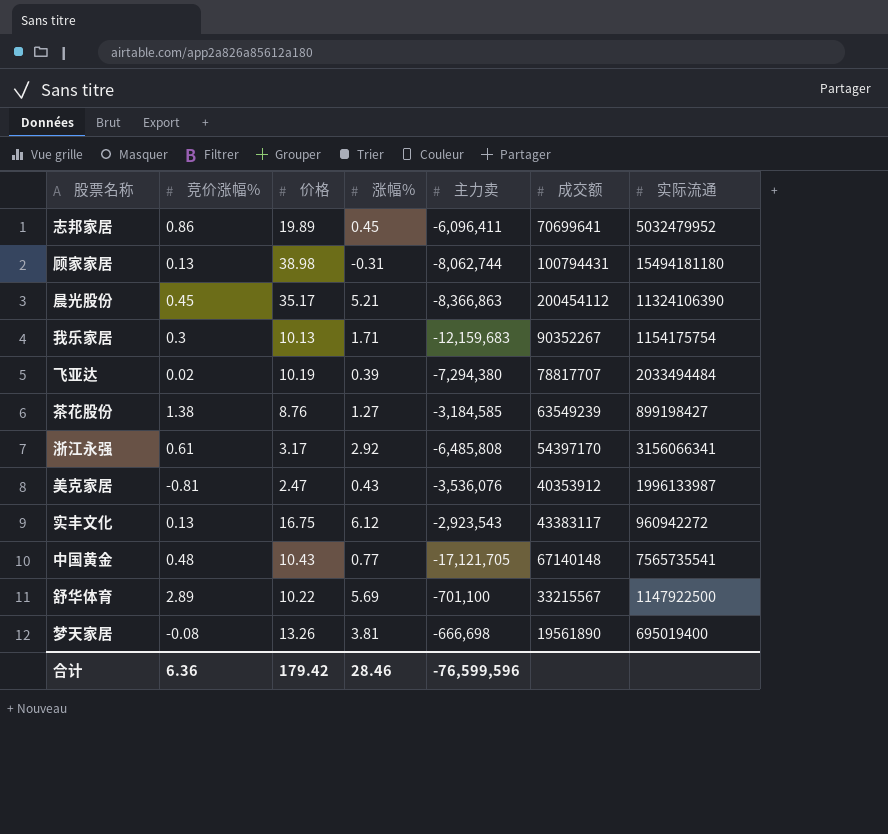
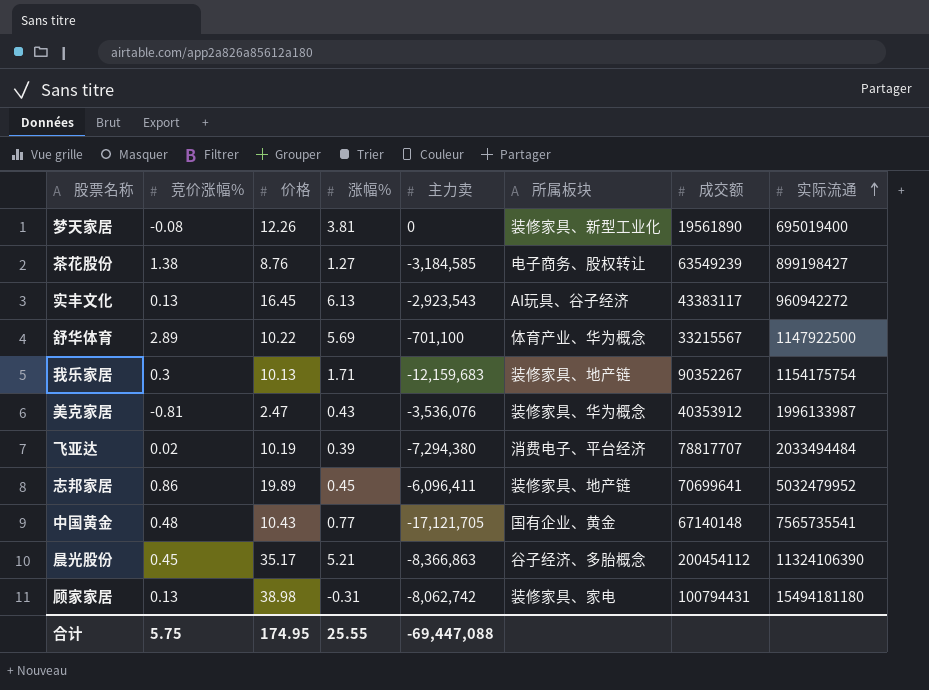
row order: none -> 实际流通 ascending
column 所属板块 | position: none -> 6
row 浙江永强: 0.61 | 3.17 | 2.92 | -6,485,808 | 54397170 | 3156066341 -> none
梦天家居 | 价格: 13.26 -> 12.26
梦天家居 | 主力卖: -666,698 -> 0
实丰文化 | 价格: 16.75 -> 16.45
实丰文化 | 涨幅%: 6.12 -> 6.13
顾家家居 | 主力卖: -8,062,744 -> -8,062,742
合计 | 竞价涨幅%: 6.36 -> 5.75
合计 | 价格: 179.42 -> 174.95
合计 | 涨幅%: 28.46 -> 25.55
合计 | 主力卖: -76,599,596 -> -69,447,088

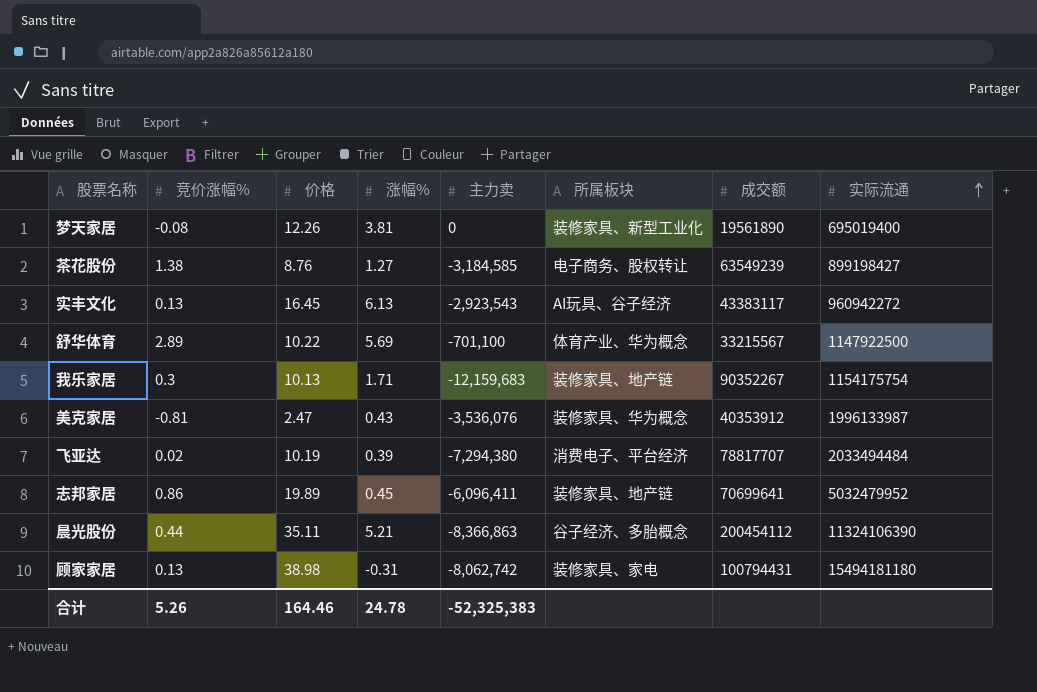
row 中国黄金: 0.48 | 10.43 | 0.77 | -17,121,705 | 国有企业、黄金 | 67140148 | 7565735541 -> none
晨光股份 | 竞价涨幅%: 0.45 -> 0.44
晨光股份 | 价格: 35.17 -> 35.11
合计 | 竞价涨幅%: 5.75 -> 5.26
合计 | 价格: 174.95 -> 164.46
合计 | 涨幅%: 25.55 -> 24.78
合计 | 主力卖: -69,447,088 -> -52,325,383

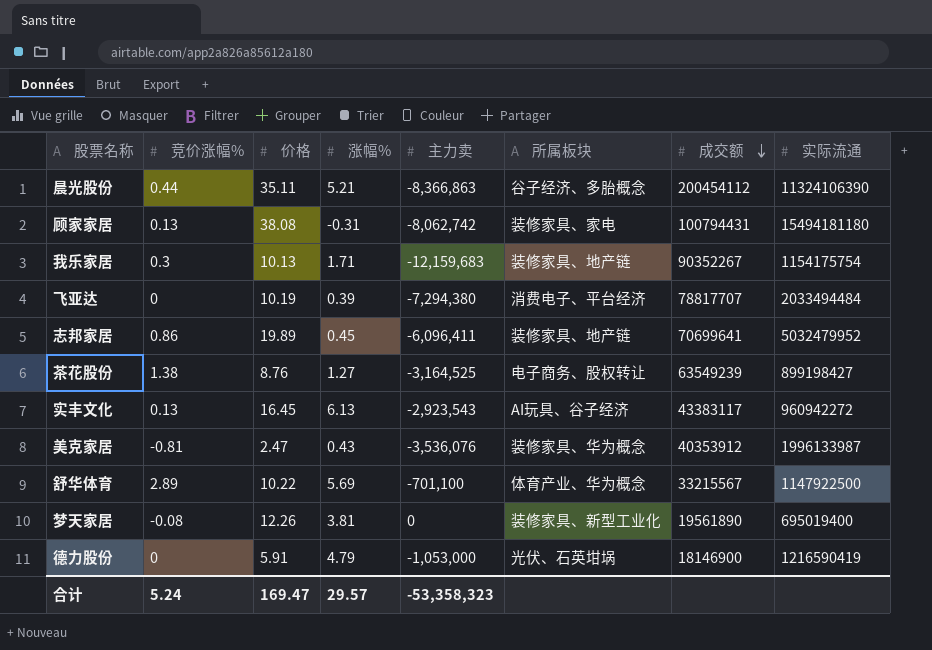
row order: 实际流通 ascending -> 成交额 descending
顾家家居 | 价格: 38.98 -> 38.08
飞亚达 | 竞价涨幅%: 0.02 -> 0
茶花股份 | 主力卖: -3,184,585 -> -3,164,525
row 德力股份: none -> 0 | 5.91 | 4.79 | -1,053,000 | 光伏、石英坩埚 | 18146900 | 1216590419
合计 | 竞价涨幅%: 5.26 -> 5.24
合计 | 价格: 164.46 -> 169.47
合计 | 涨幅%: 24.78 -> 29.57
合计 | 主力卖: -52,325,383 -> -53,358,323

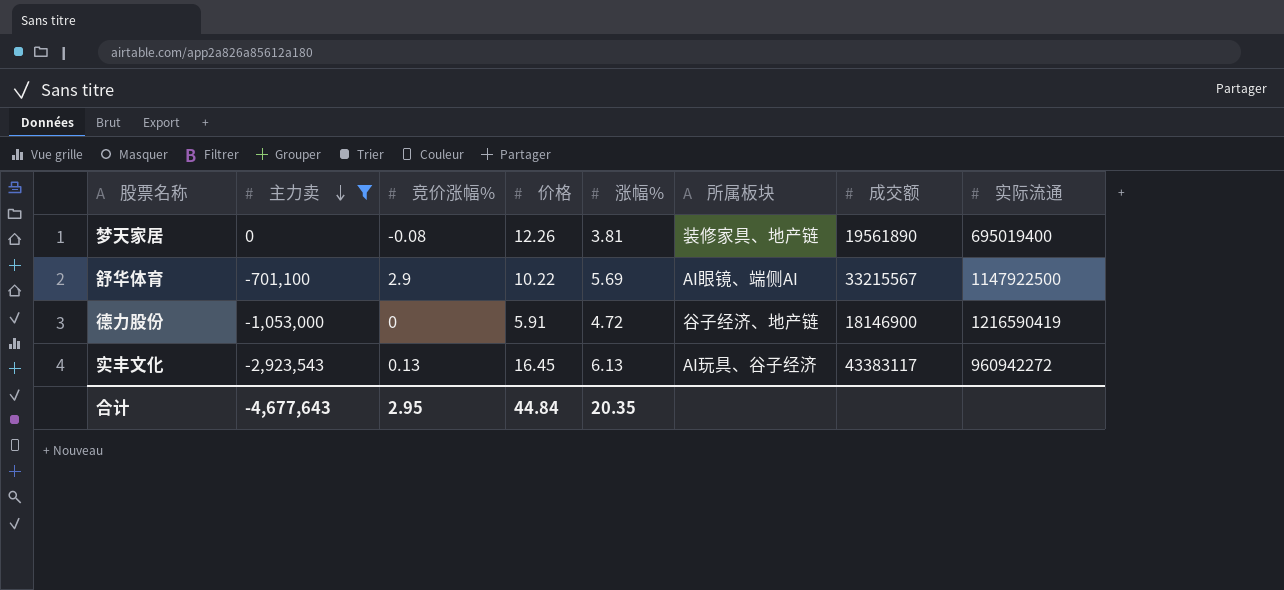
filter: none -> 主力卖 >= -2,923,543
row order: 成交额 descending -> 主力卖 descending
column 主力卖 | position: 5 -> 2
梦天家居 | 所属板块: 装修家具、新型工业化 -> 装修家具、地产链
舒华体育 | 竞价涨幅%: 2.89 -> 2.9
舒华体育 | 所属板块: 体育产业、华为概念 -> AI眼镜、端侧AI
德力股份 | 涨幅%: 4.79 -> 4.72
德力股份 | 所属板块: 光伏、石英坩埚 -> 谷子经济、地产链
合计 | 主力卖: -53,358,323 -> -4,677,643
合计 | 竞价涨幅%: 5.24 -> 2.95
合计 | 价格: 169.47 -> 44.84
合计 | 涨幅%: 29.57 -> 20.35

